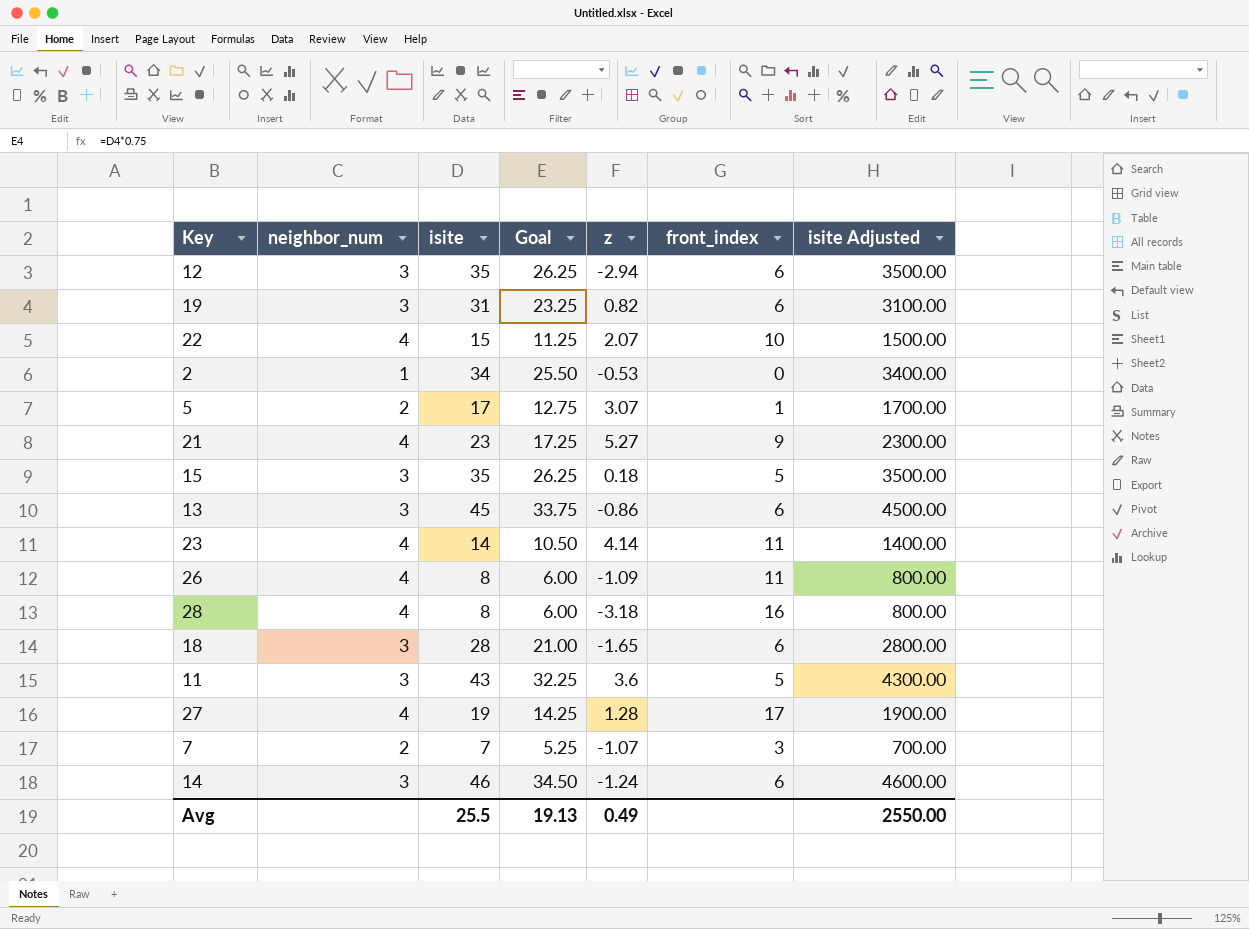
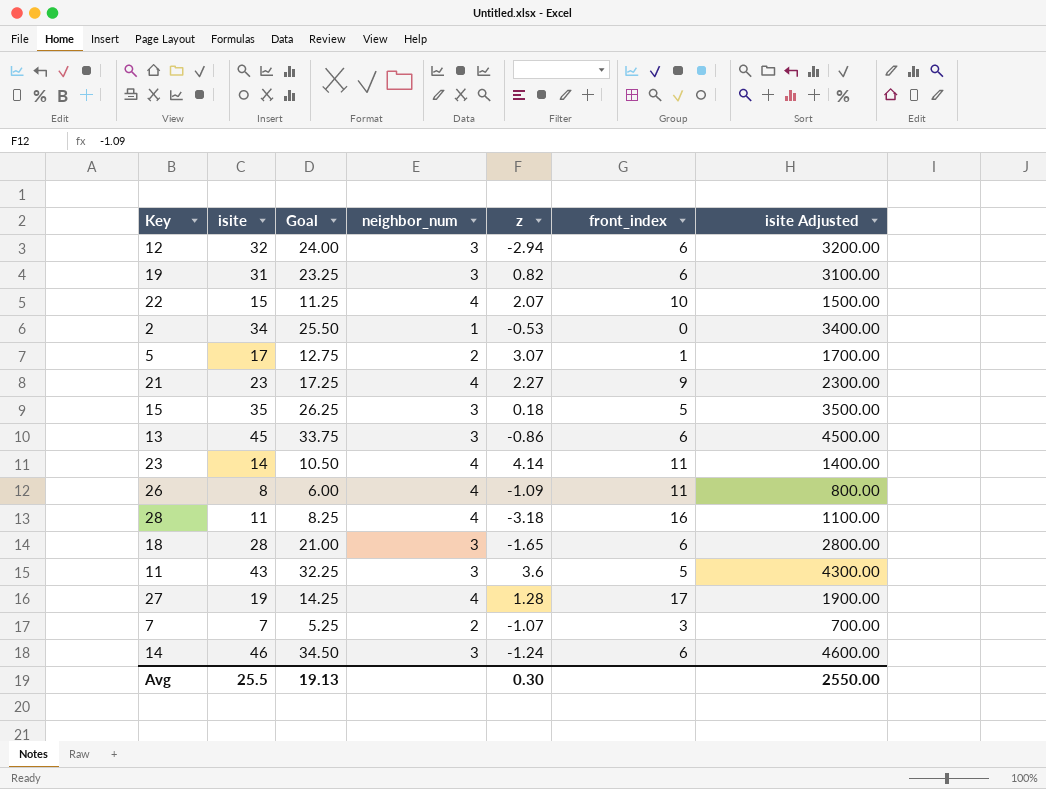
column neighbor_num | position: 2 -> 4
12 | isite: 35 -> 32
12 | Goal: 26.25 -> 24.00
12 | isite Adjusted: 3500.00 -> 3200.00
21 | z: 5.27 -> 2.27
28 | isite: 8 -> 11
28 | Goal: 6.00 -> 8.25
28 | isite Adjusted: 800.00 -> 1100.00
Avg | z: 0.49 -> 0.30

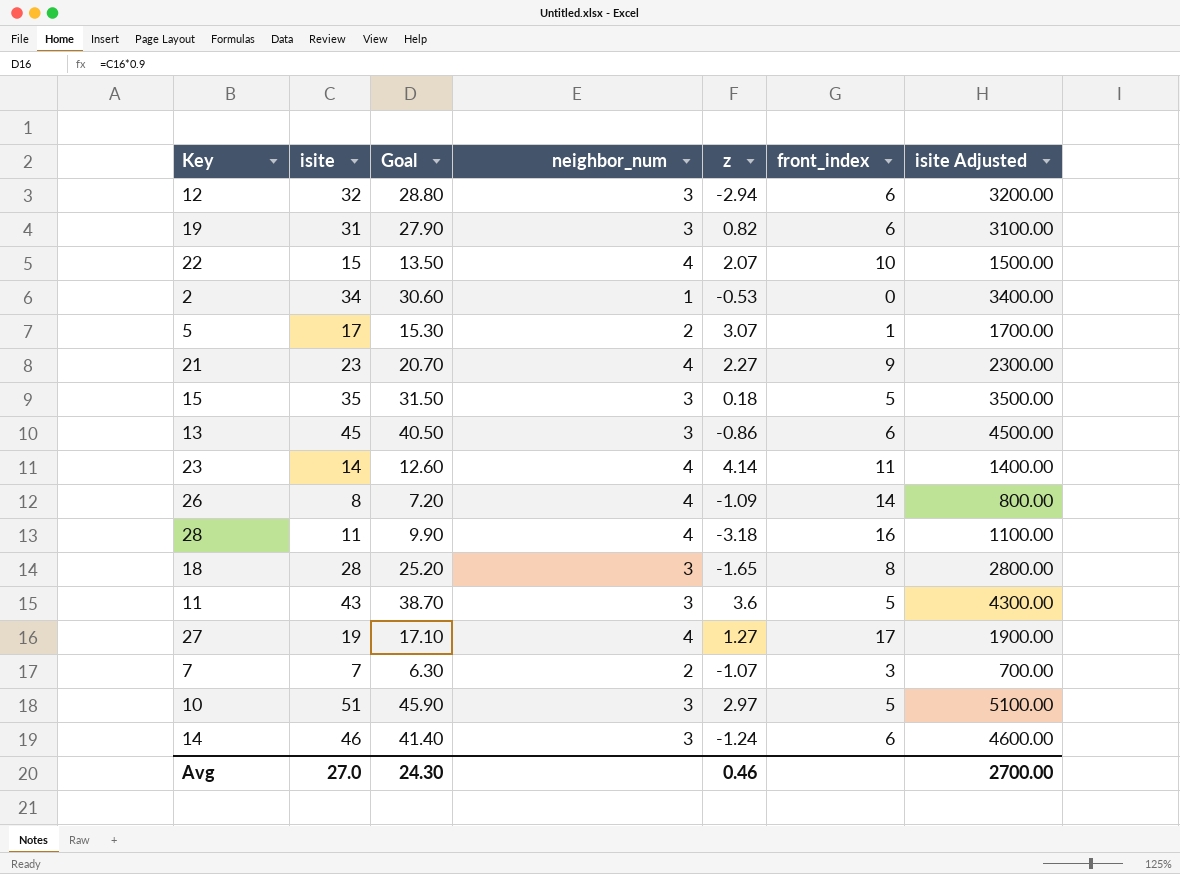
column Goal | formula: [isite] * 0.75 -> [isite] * 0.9
26 | front_index: 11 -> 14
18 | front_index: 6 -> 8
27 | z: 1.28 -> 1.27
row 10: none -> 51 | 45.90 | 3 | 2.97 | 5 | 5100.00
Avg | isite: 25.5 -> 27.0
Avg | Goal: 19.13 -> 24.30
Avg | z: 0.30 -> 0.46
Avg | isite Adjusted: 2550.00 -> 2700.00

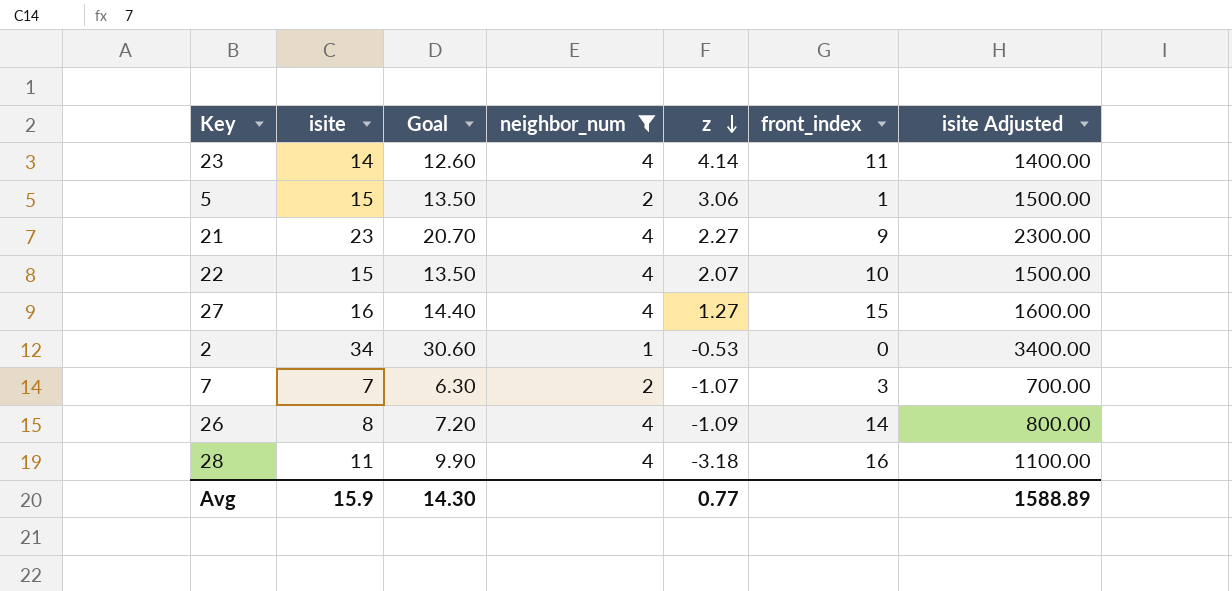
filter: none -> neighbor_num != 3
row order: none -> z descending
5 | isite: 17 -> 15
5 | Goal: 15.30 -> 13.50
5 | z: 3.07 -> 3.06
5 | isite Adjusted: 1700.00 -> 1500.00
27 | isite: 19 -> 16
27 | Goal: 17.10 -> 14.40
27 | front_index: 17 -> 15
27 | isite Adjusted: 1900.00 -> 1600.00
Avg | isite: 27.0 -> 15.9
Avg | Goal: 24.30 -> 14.30
Avg | z: 0.46 -> 0.77
Avg | isite Adjusted: 2700.00 -> 1588.89

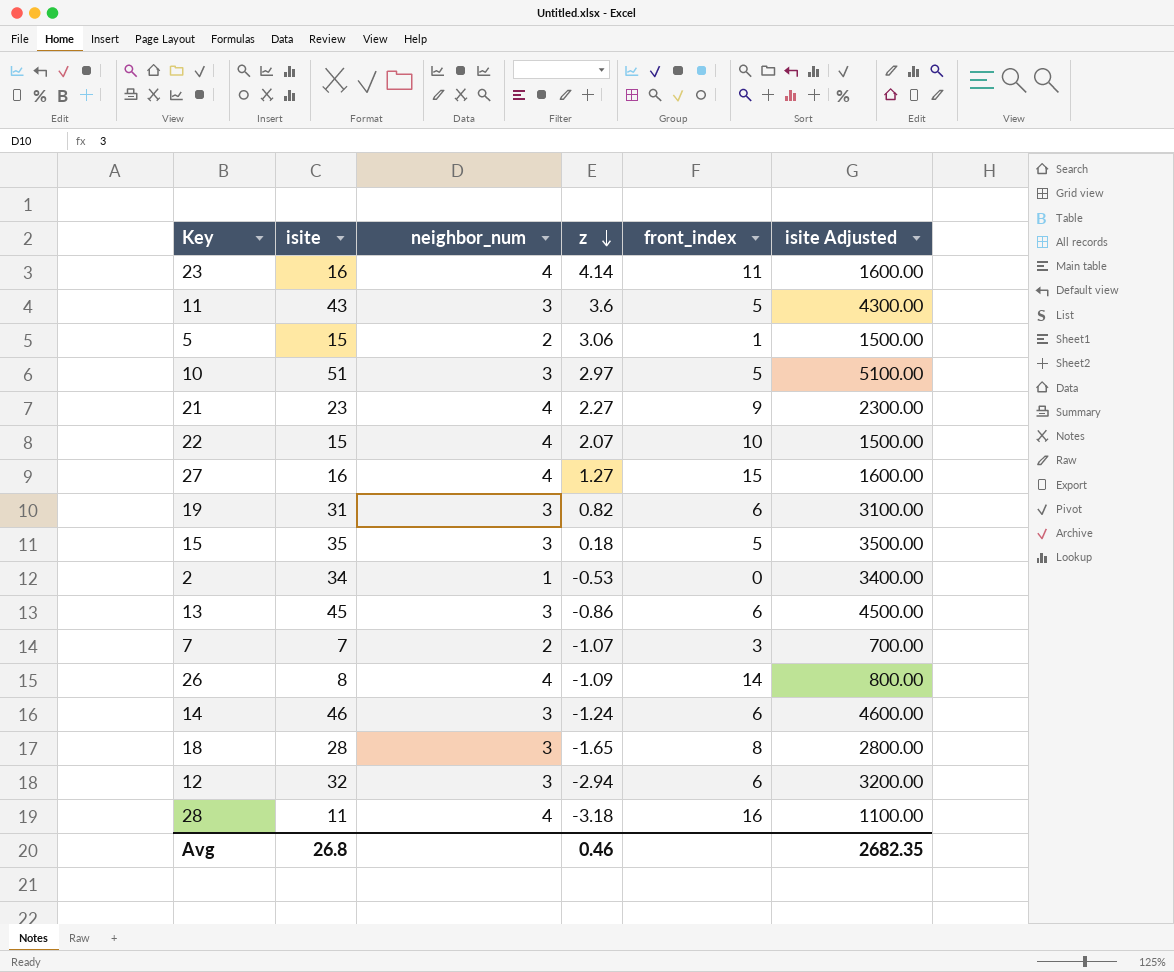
filter: neighbor_num != 3 -> none
column Goal | formula: [isite] * 0.9 -> none
23 | isite: 14 -> 16
23 | isite Adjusted: 1400.00 -> 1600.00
Avg | isite: 15.9 -> 26.8
Avg | z: 0.77 -> 0.46
Avg | isite Adjusted: 1588.89 -> 2682.35

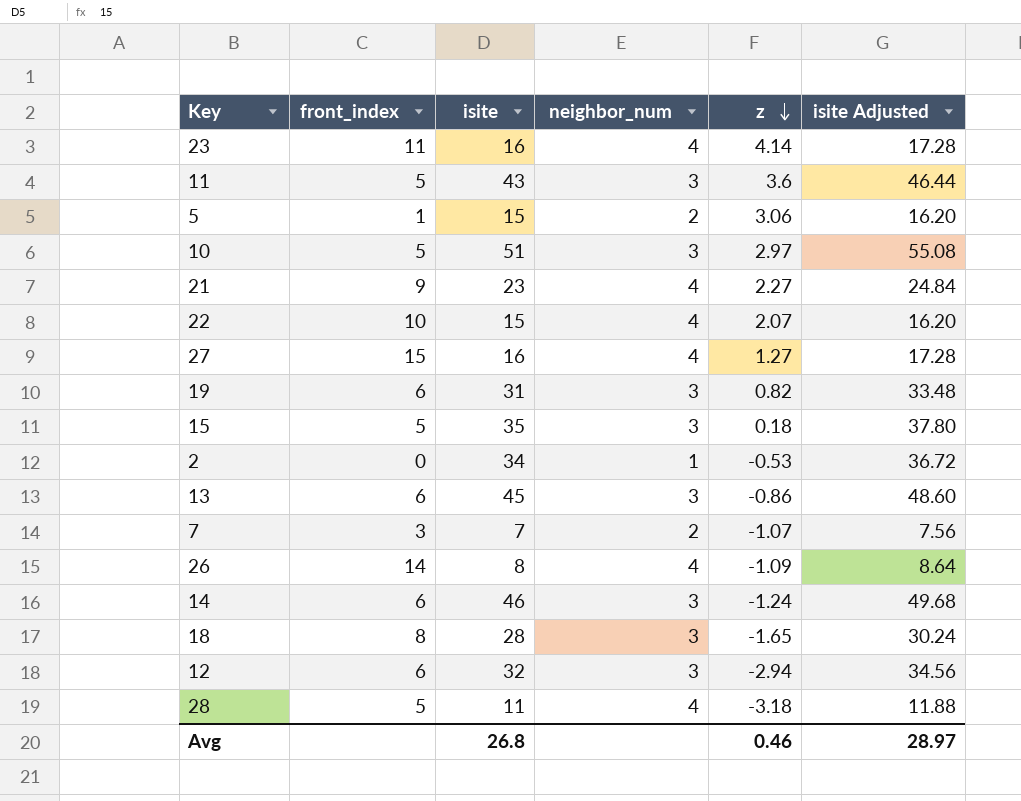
column front_index | position: 5 -> 2
column isite Adjusted | formula: [isite] * 100 -> [isite] * 1.08
28 | front_index: 16 -> 5
Avg | isite Adjusted: 2682.35 -> 28.97

